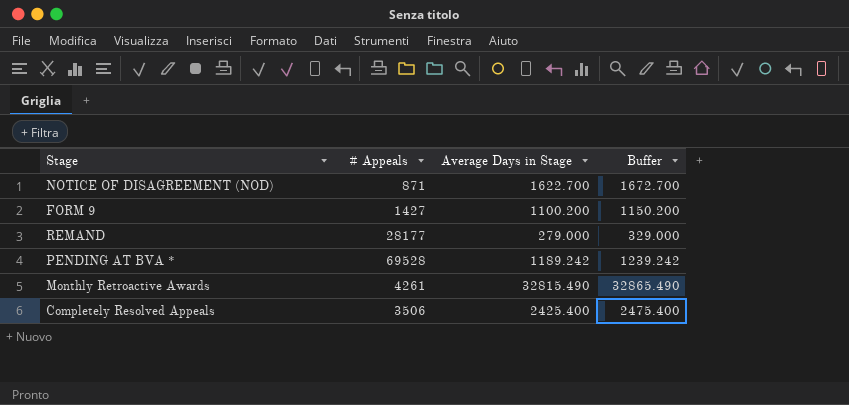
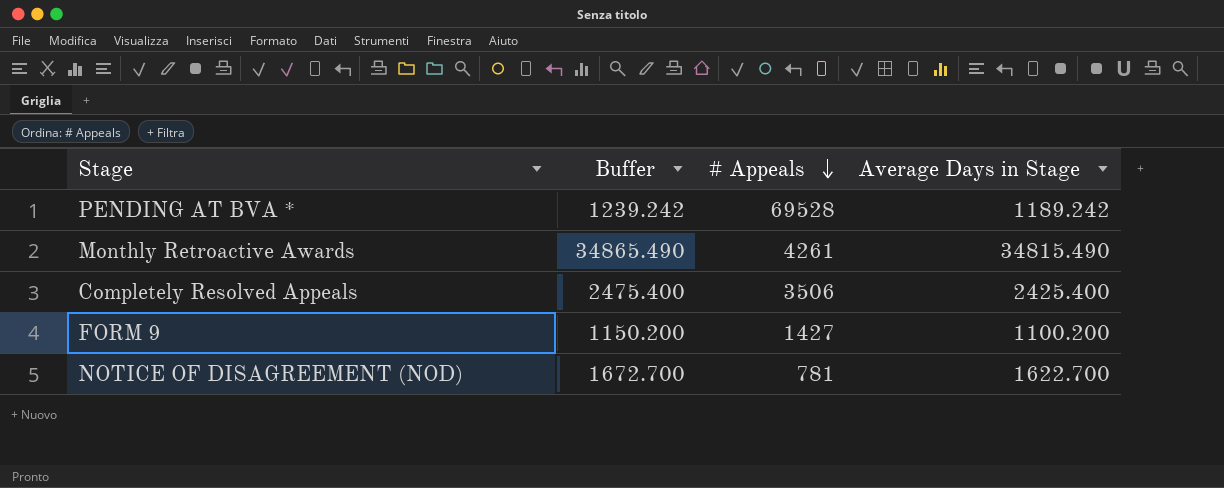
row order: none -> # Appeals descending
column Buffer | position: 4 -> 2
row REMAND: 28177 | 279.000 | 329.000 -> none
Monthly Retroactive Awards | Buffer: 32865.490 -> 34865.490
Monthly Retroactive Awards | Average Days in Stage: 32815.490 -> 34815.490
NOTICE OF DISAGREEMENT (NOD) | # Appeals: 871 -> 781

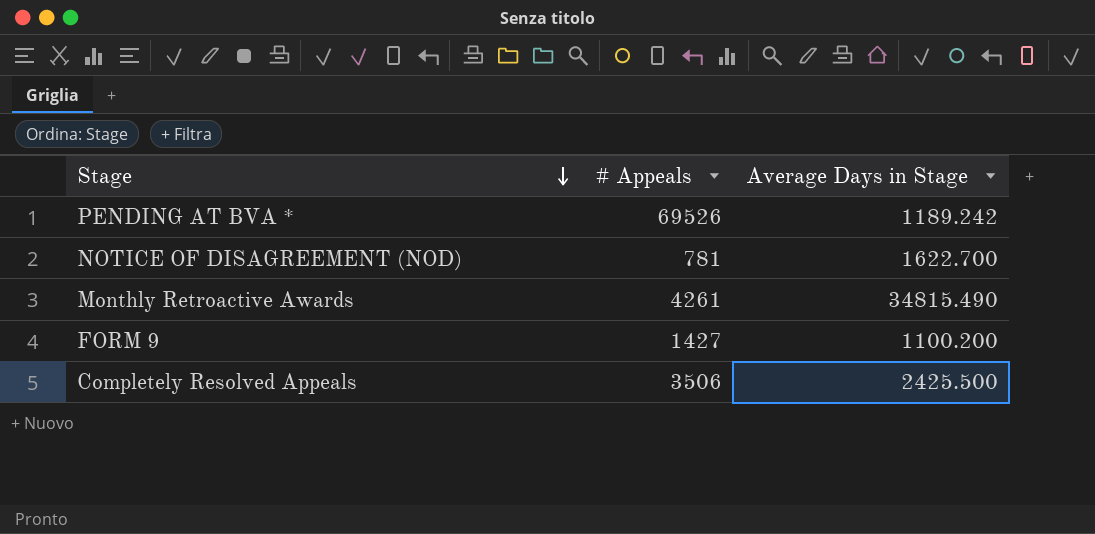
row order: # Appeals descending -> Stage descending
column Buffer | formula: [Average Days in Stage] + 50 -> none
PENDING AT BVA * | # Appeals: 69528 -> 69526
Completely Resolved Appeals | Average Days in Stage: 2425.400 -> 2425.500

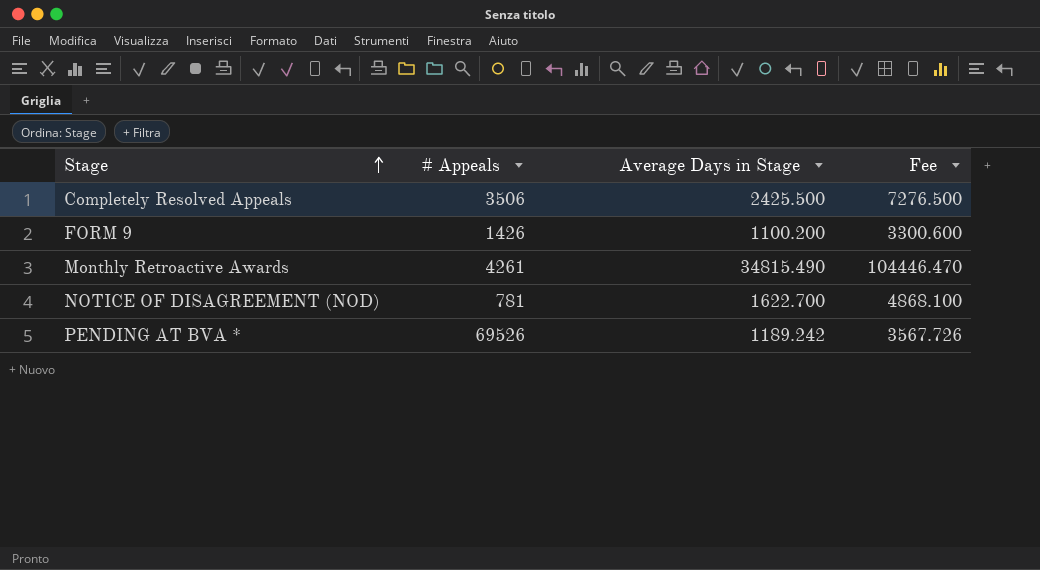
row order: Stage descending -> Stage ascending
column Fee | formula: none -> [Average Days in Stage] * 3
FORM 9 | # Appeals: 1427 -> 1426

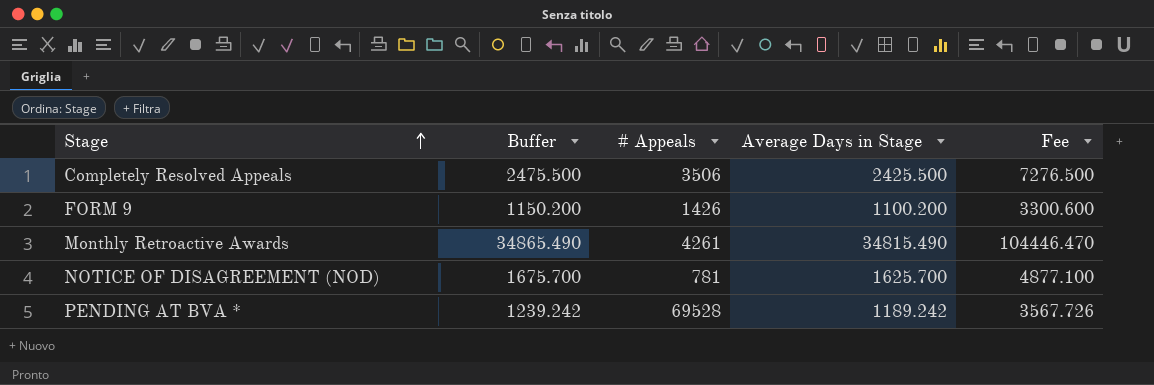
column Buffer | formula: none -> [Average Days in Stage] + 50
NOTICE OF DISAGREEMENT (NOD) | Average Days in Stage: 1622.700 -> 1625.700
NOTICE OF DISAGREEMENT (NOD) | Fee: 4868.100 -> 4877.100
PENDING AT BVA * | # Appeals: 69526 -> 69528

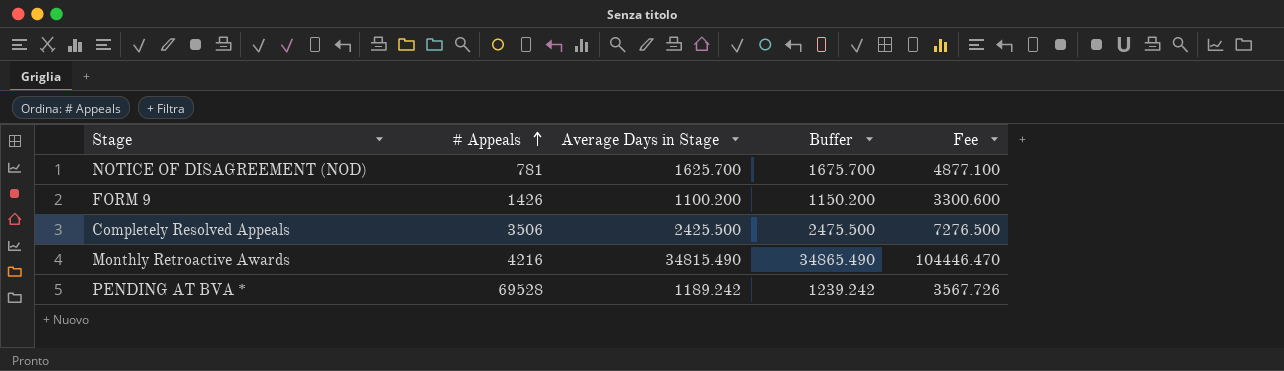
row order: Stage ascending -> # Appeals ascending
column Buffer | position: 2 -> 4
Monthly Retroactive Awards | # Appeals: 4261 -> 4216

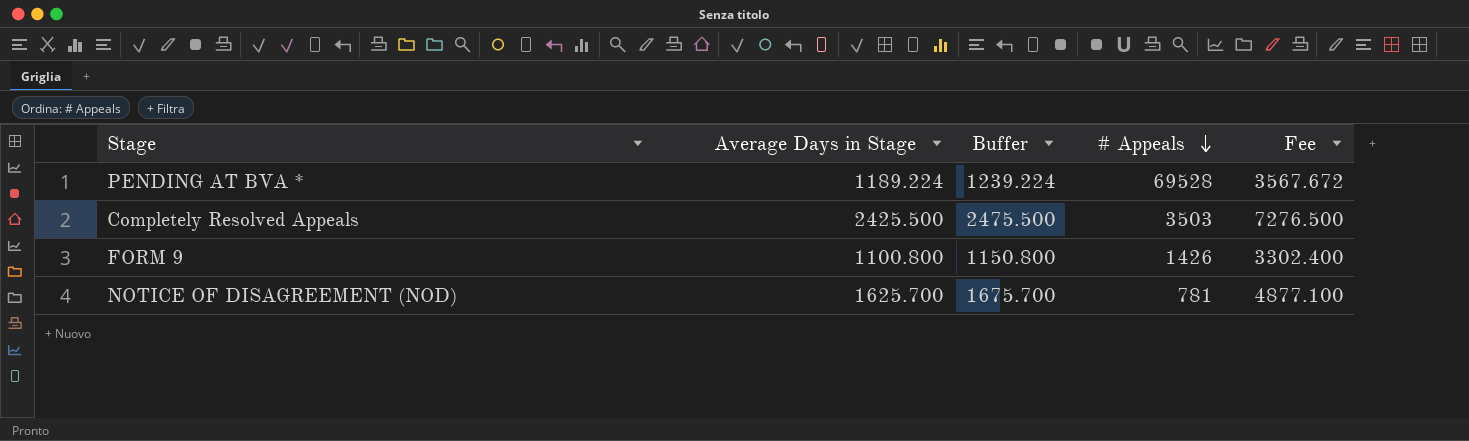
row order: # Appeals ascending -> # Appeals descending
column # Appeals | position: 2 -> 4
row Monthly Retroactive Awards: 4216 | 34815.490 | 34865.490 | 104446.470 -> none
PENDING AT BVA * | Average Days in Stage: 1189.242 -> 1189.224
PENDING AT BVA * | Buffer: 1239.242 -> 1239.224
PENDING AT BVA * | Fee: 3567.726 -> 3567.672
Completely Resolved Appeals | # Appeals: 3506 -> 3503
FORM 9 | Average Days in Stage: 1100.200 -> 1100.800
FORM 9 | Buffer: 1150.200 -> 1150.800
FORM 9 | Fee: 3300.600 -> 3302.400

